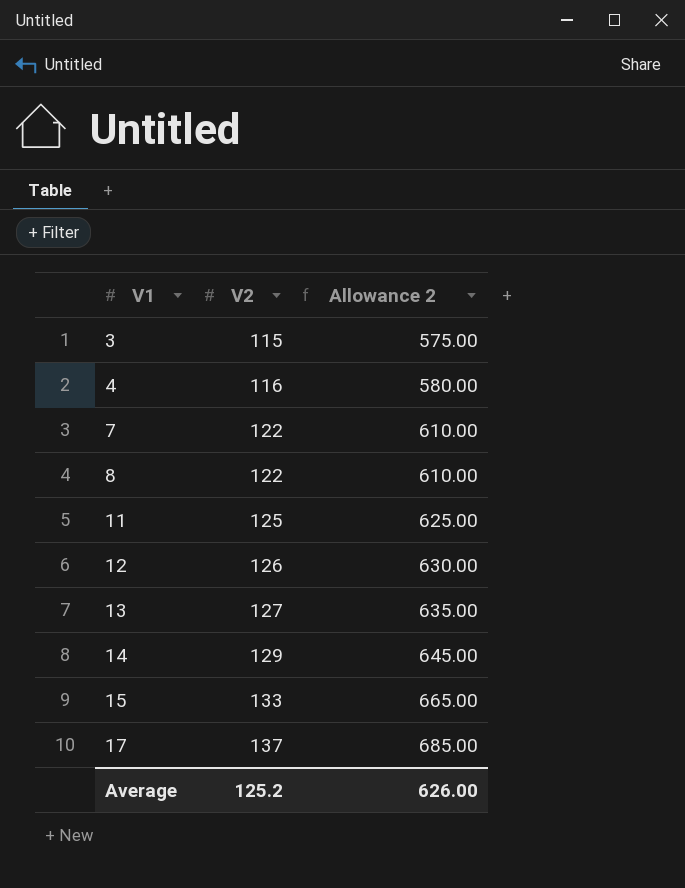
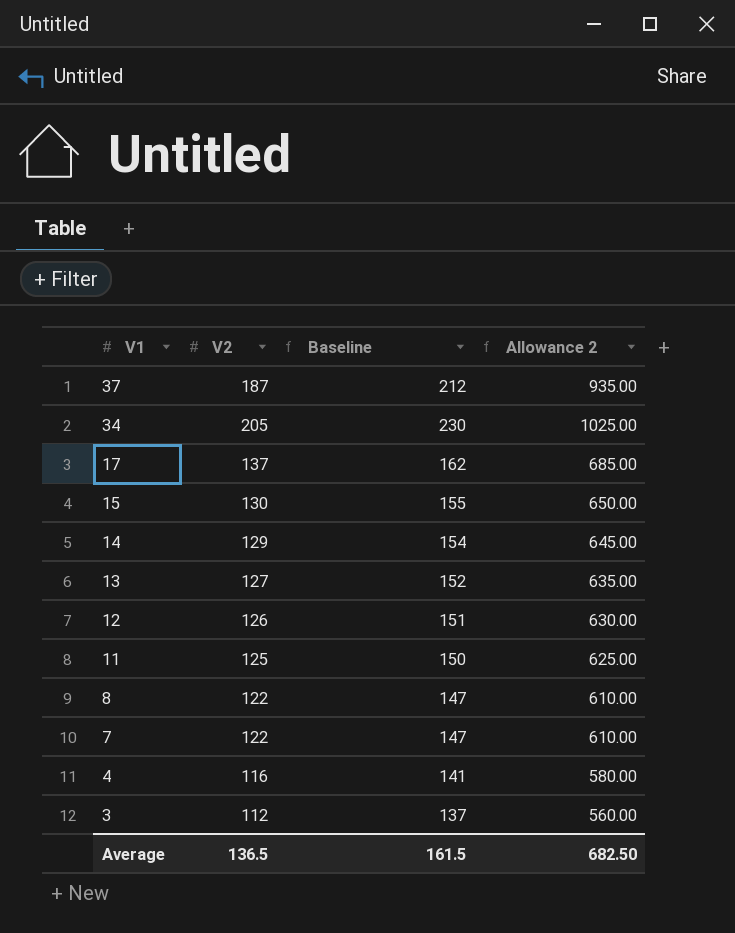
row order: V1 ascending -> V1 descending
column Baseline | formula: none -> [V2] + 25
row 37: none -> 187 | 212 | 935.00
row 34: none -> 205 | 230 | 1025.00
15 | V2: 133 -> 130
15 | Allowance 2: 665.00 -> 650.00
3 | V2: 115 -> 112
3 | Allowance 2: 575.00 -> 560.00
Average | V2: 125.2 -> 136.5
Average | Allowance 2: 626.00 -> 682.50

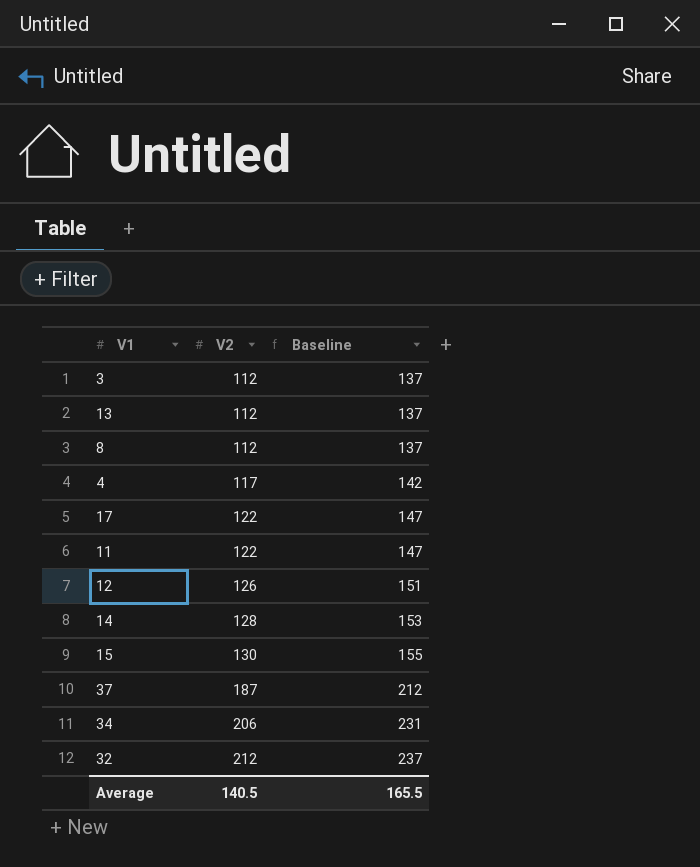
row order: V1 descending -> V2 ascending
column Allowance 2 | formula: [V2] * 5 -> none
row 7: 122 | 147 | 610.00 -> none
13 | V2: 127 -> 112
13 | Baseline: 152 -> 137
8 | V2: 122 -> 112
8 | Baseline: 147 -> 137
4 | V2: 116 -> 117
4 | Baseline: 141 -> 142
17 | V2: 137 -> 122
17 | Baseline: 162 -> 147
11 | V2: 125 -> 122
11 | Baseline: 150 -> 147
14 | V2: 129 -> 128
14 | Baseline: 154 -> 153
34 | V2: 205 -> 206
34 | Baseline: 230 -> 231
row 32: none -> 212 | 237
Average | V2: 136.5 -> 140.5
Average | Baseline: 161.5 -> 165.5

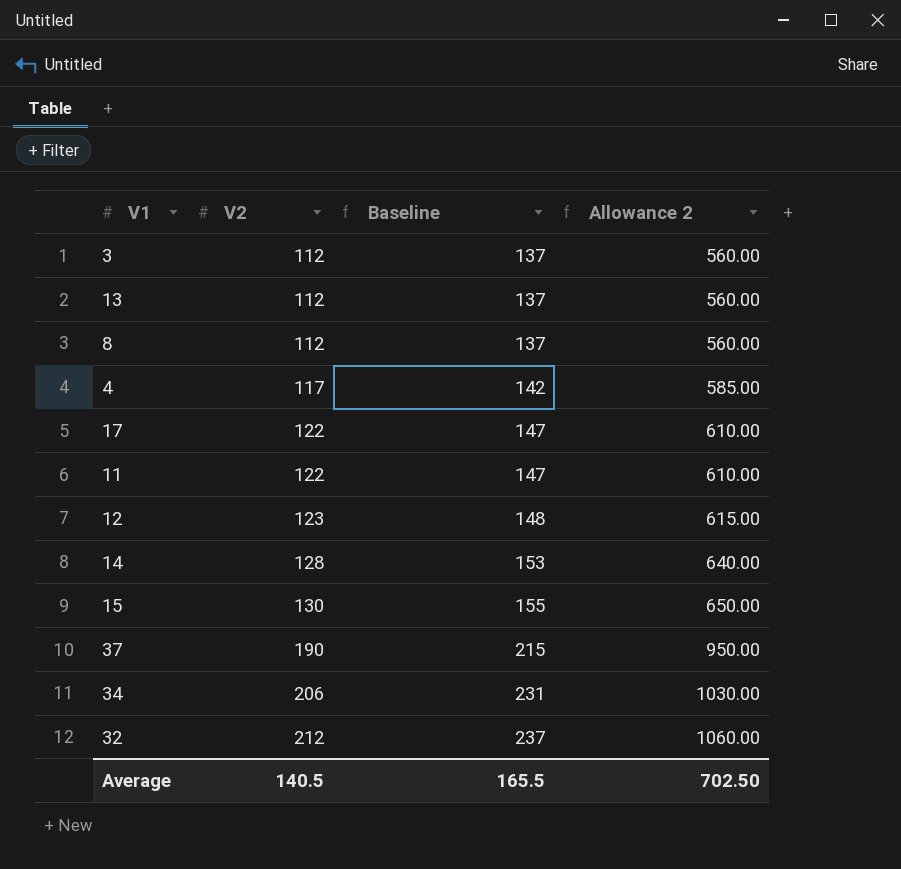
column Allowance 2 | formula: none -> [V2] * 5
12 | V2: 126 -> 123
12 | Baseline: 151 -> 148
37 | V2: 187 -> 190
37 | Baseline: 212 -> 215

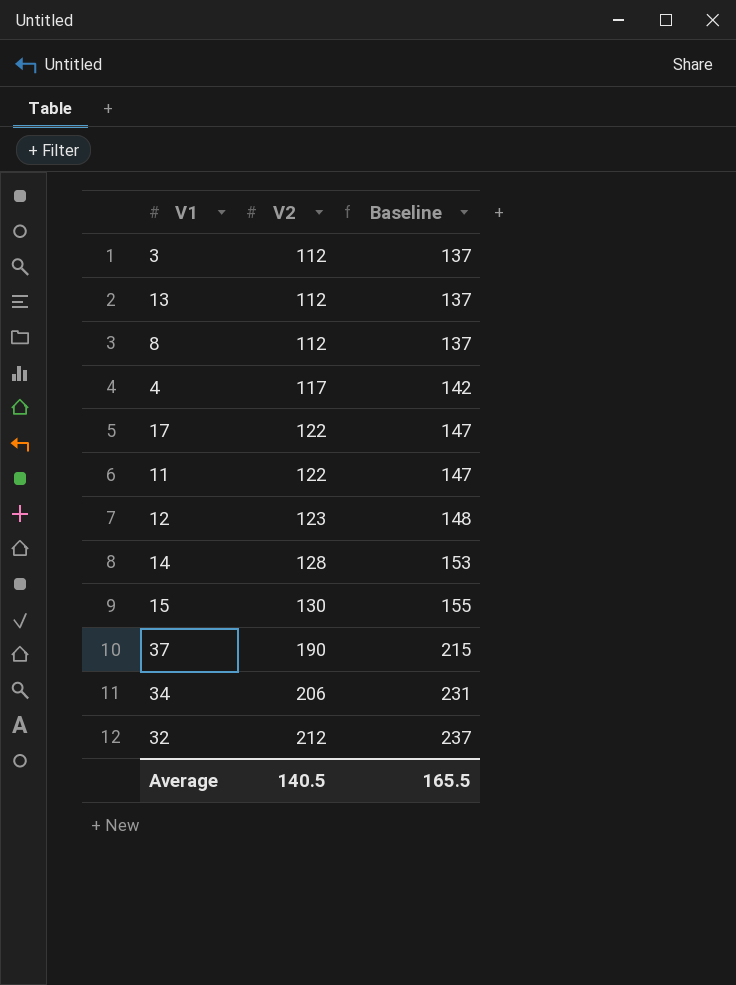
column Allowance 2 | formula: [V2] * 5 -> none

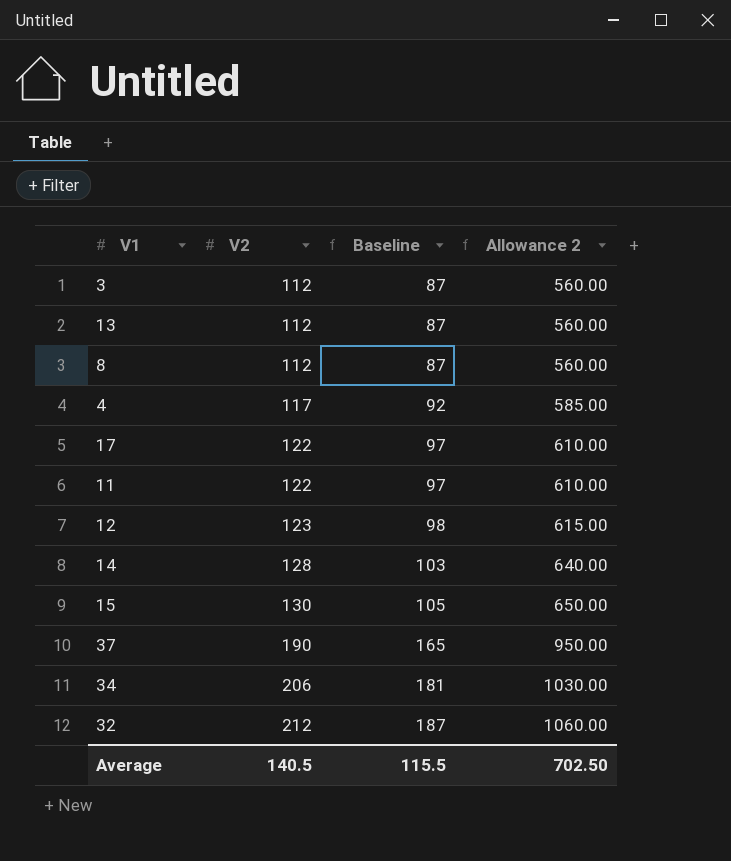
column Baseline | formula: [V2] + 25 -> [V2] - 25
column Allowance 2 | formula: none -> [V2] * 5
Average | Baseline: 165.5 -> 115.5

